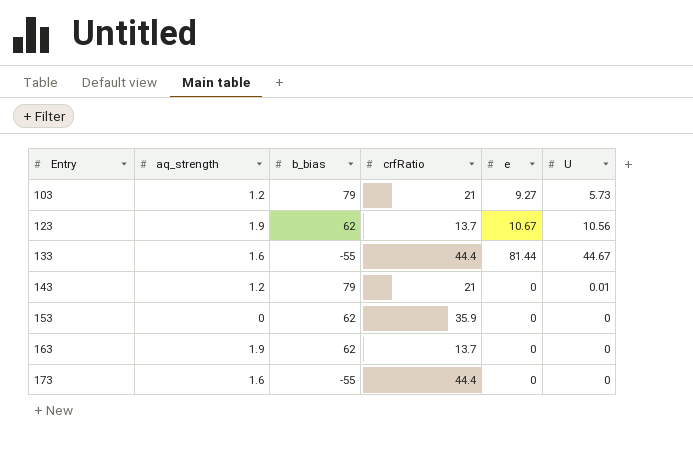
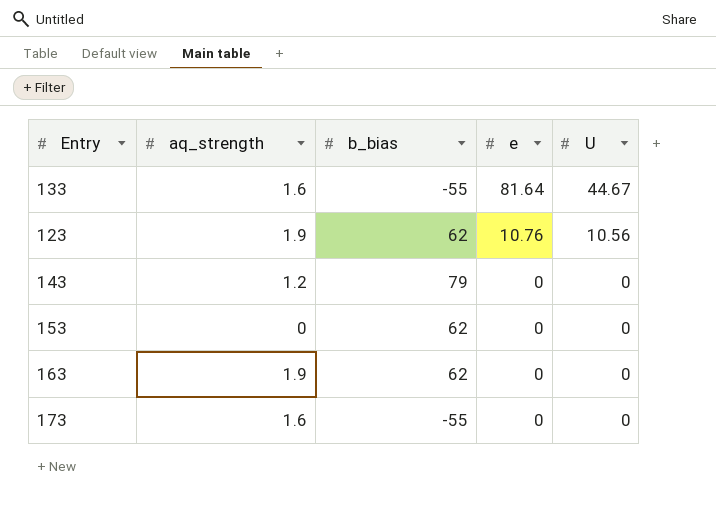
row order: Entry ascending -> e descending
column crfRatio | position: 4 -> none
row 103: 1.2 | 79 | 21 | 9.27 | 5.73 -> none
133 | e: 81.44 -> 81.64
123 | e: 10.67 -> 10.76
143 | U: 0.01 -> 0

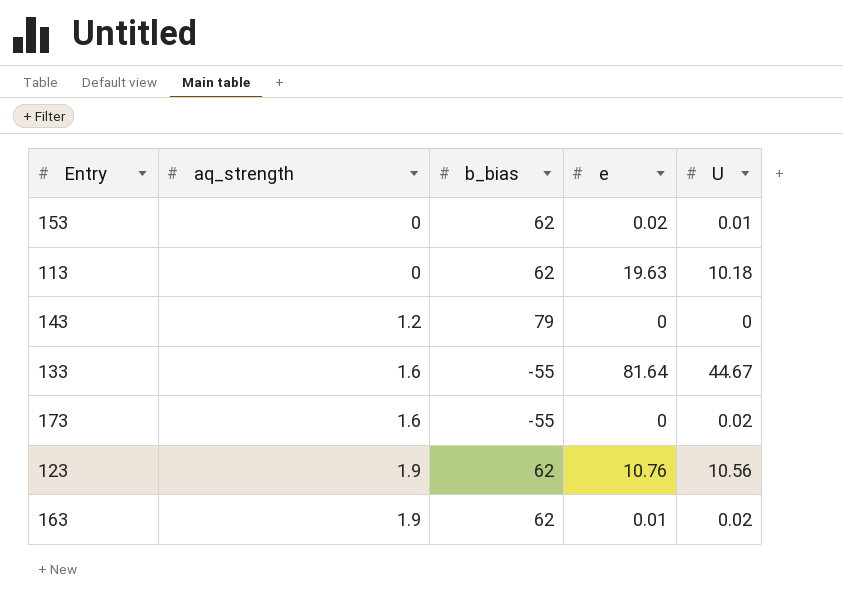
row order: e descending -> aq_strength ascending
153 | e: 0 -> 0.02
153 | U: 0 -> 0.01
row 113: none -> 0 | 62 | 19.63 | 10.18
173 | U: 0 -> 0.02
163 | e: 0 -> 0.01
163 | U: 0 -> 0.02

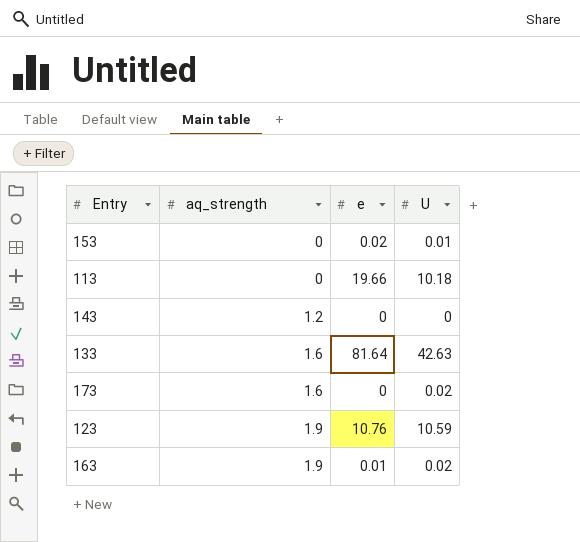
column b_bias | position: 3 -> none
113 | e: 19.63 -> 19.66
133 | U: 44.67 -> 42.63
123 | U: 10.56 -> 10.59

